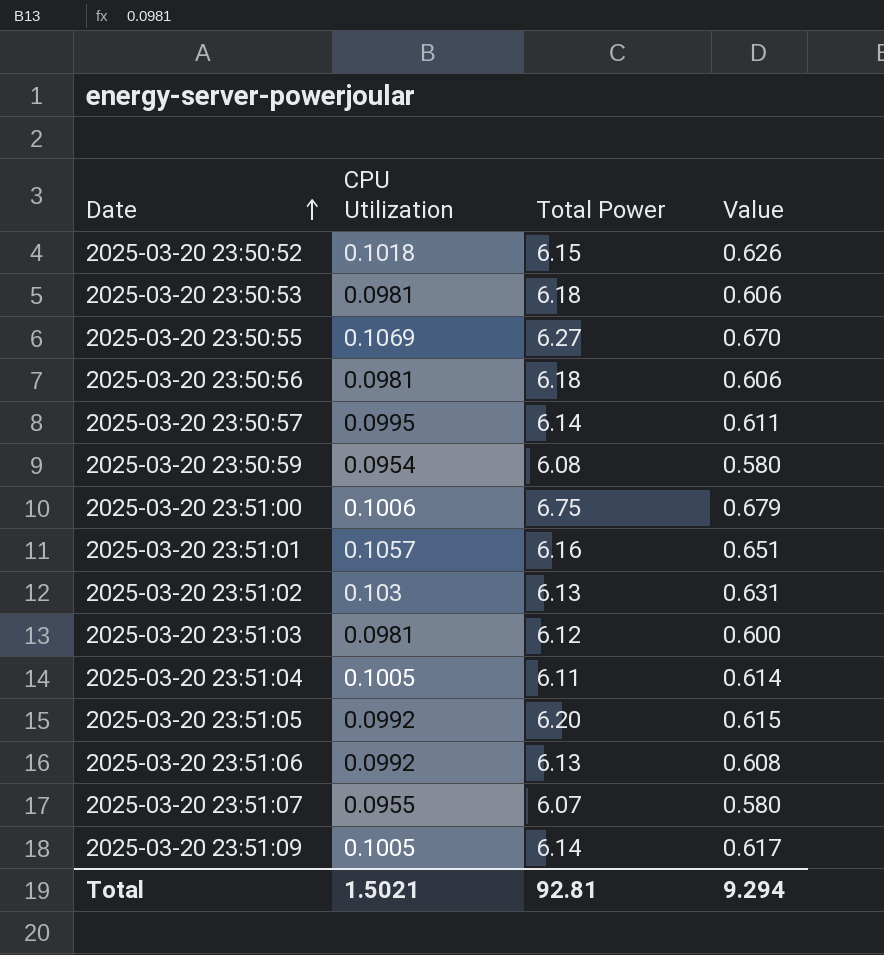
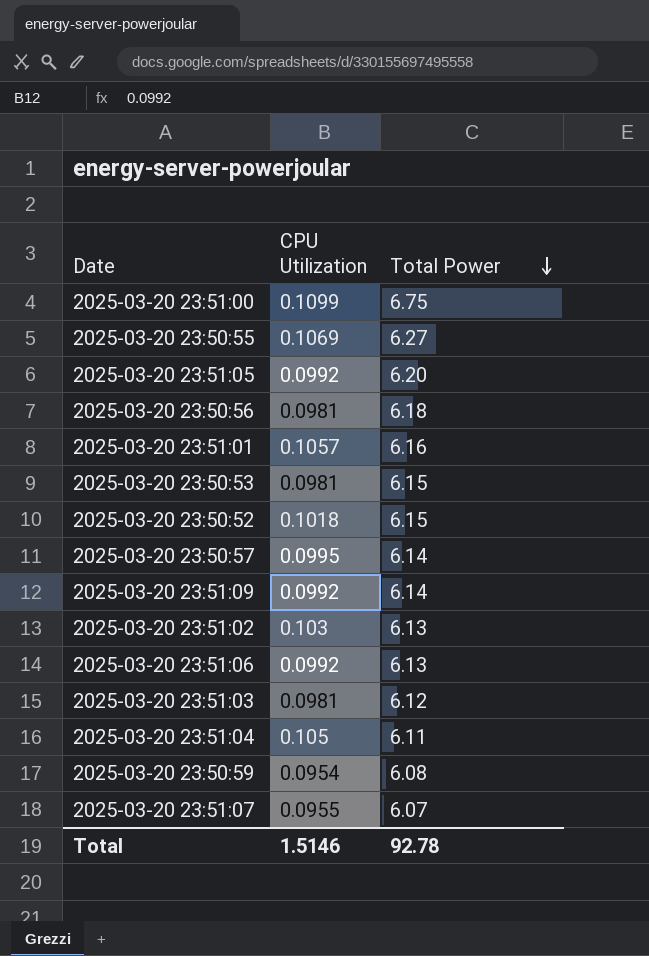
row order: Date ascending -> Total Power descending
column Value | formula: [CPU Utilization] * [Total Power] -> none
2025-03-20 23:51:00 | CPU Utilization: 0.1006 -> 0.1099
2025-03-20 23:50:53 | Total Power: 6.18 -> 6.15
2025-03-20 23:51:09 | CPU Utilization: 0.1005 -> 0.0992
2025-03-20 23:51:04 | CPU Utilization: 0.1005 -> 0.105
Total | CPU Utilization: 1.5021 -> 1.5146
Total | Total Power: 92.81 -> 92.78

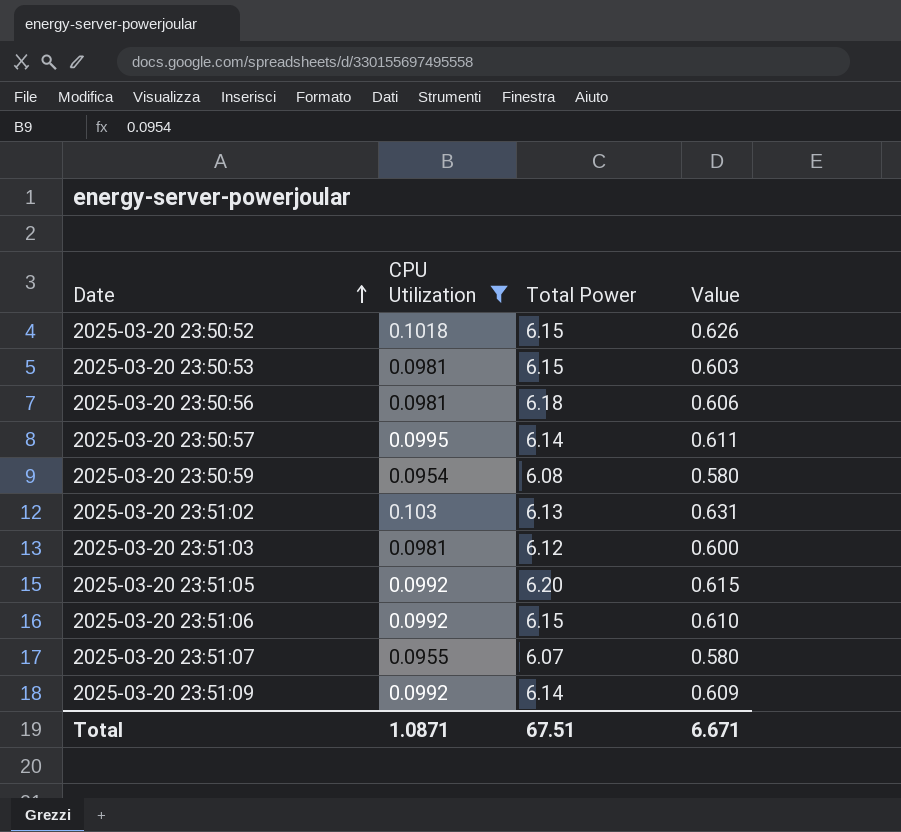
filter: none -> CPU Utilization <= 0.103
row order: Total Power descending -> Date ascending
column Value | formula: none -> [CPU Utilization] * [Total Power]
2025-03-20 23:51:06 | Total Power: 6.13 -> 6.15
Total | CPU Utilization: 1.5146 -> 1.0871
Total | Total Power: 92.78 -> 67.51

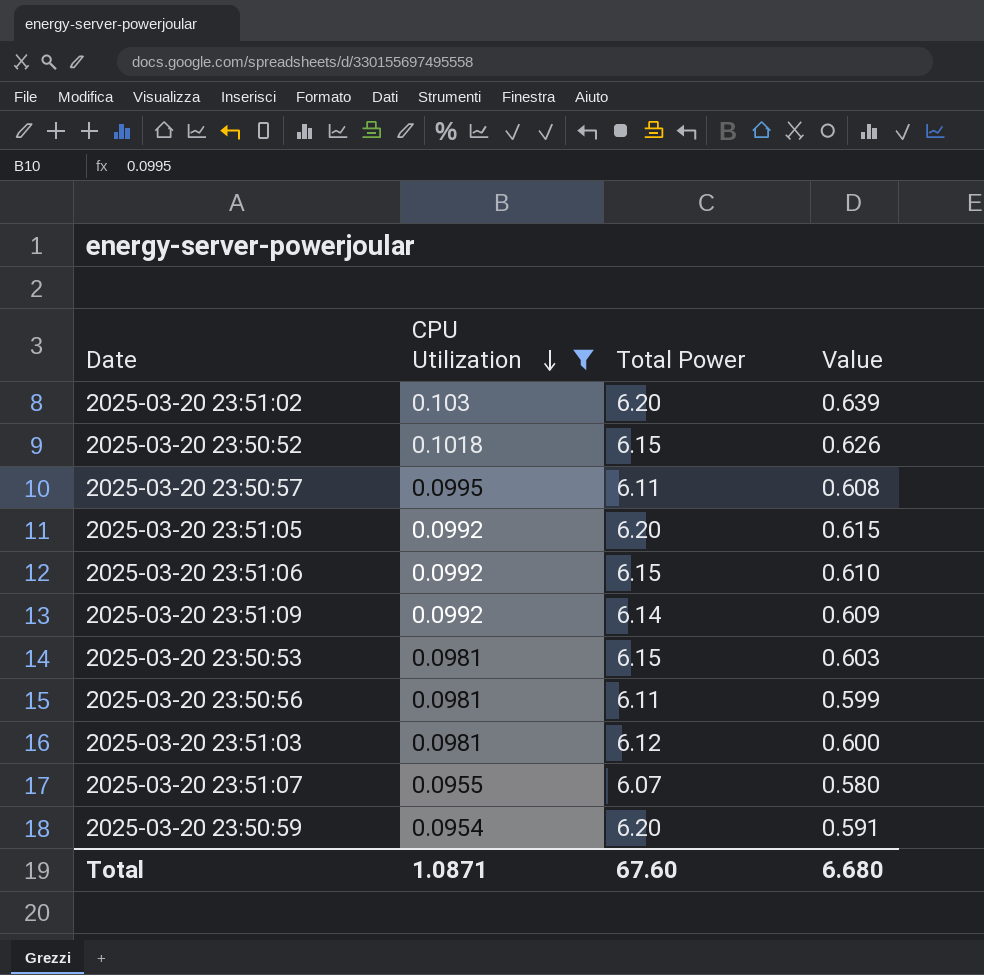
row order: Date ascending -> CPU Utilization descending
2025-03-20 23:51:02 | Total Power: 6.13 -> 6.20
2025-03-20 23:51:02 | Value: 0.631 -> 0.639
2025-03-20 23:50:57 | Total Power: 6.14 -> 6.11
2025-03-20 23:50:57 | Value: 0.611 -> 0.608
2025-03-20 23:50:56 | Total Power: 6.18 -> 6.11
2025-03-20 23:50:56 | Value: 0.606 -> 0.599
2025-03-20 23:50:59 | Total Power: 6.08 -> 6.20
2025-03-20 23:50:59 | Value: 0.580 -> 0.591
Total | Total Power: 67.51 -> 67.60
Total | Value: 6.671 -> 6.680

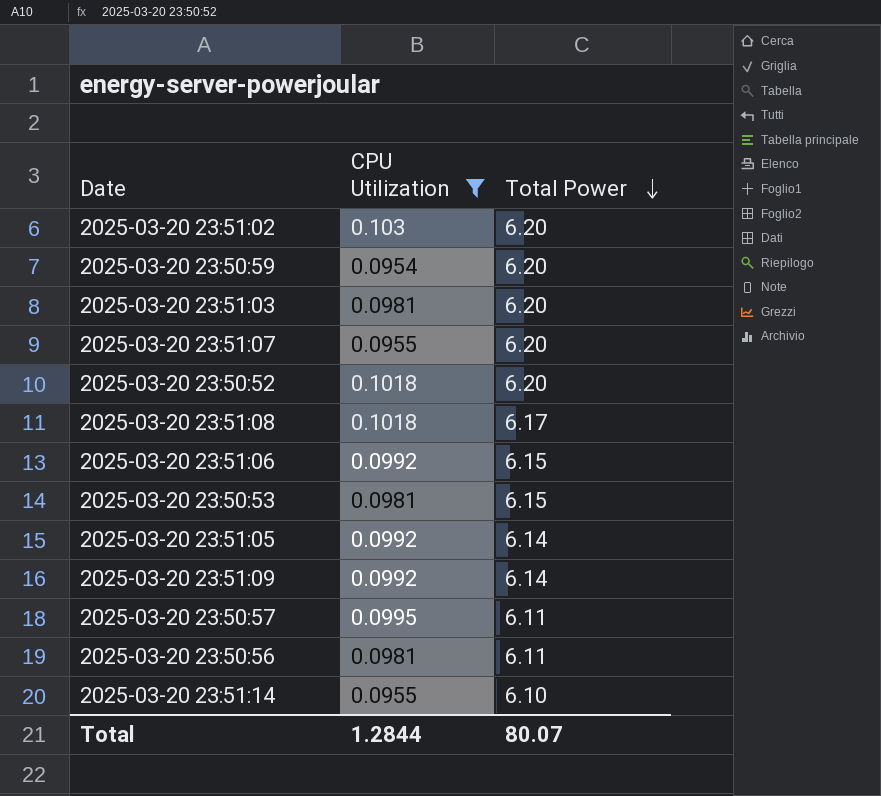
row order: CPU Utilization descending -> Total Power descending
column Value | formula: [CPU Utilization] * [Total Power] -> none
2025-03-20 23:51:03 | Total Power: 6.12 -> 6.20
2025-03-20 23:51:07 | Total Power: 6.07 -> 6.20
2025-03-20 23:50:52 | Total Power: 6.15 -> 6.20
row 2025-03-20 23:51:08: none -> 0.1018 | 6.17
2025-03-20 23:51:05 | Total Power: 6.20 -> 6.14
row 2025-03-20 23:51:14: none -> 0.0955 | 6.10
Total | CPU Utilization: 1.0871 -> 1.2844
Total | Total Power: 67.60 -> 80.07

